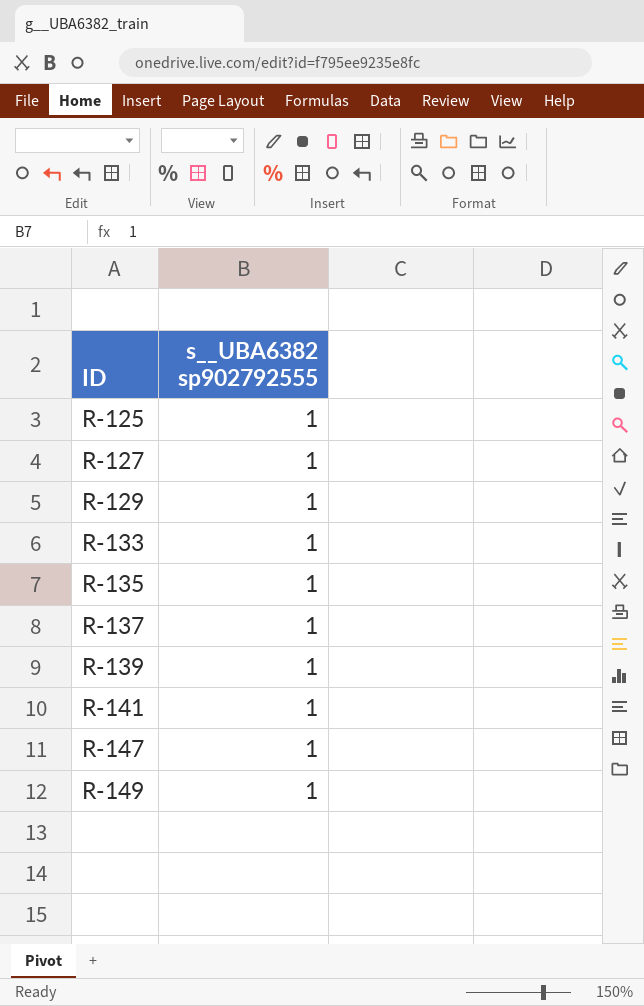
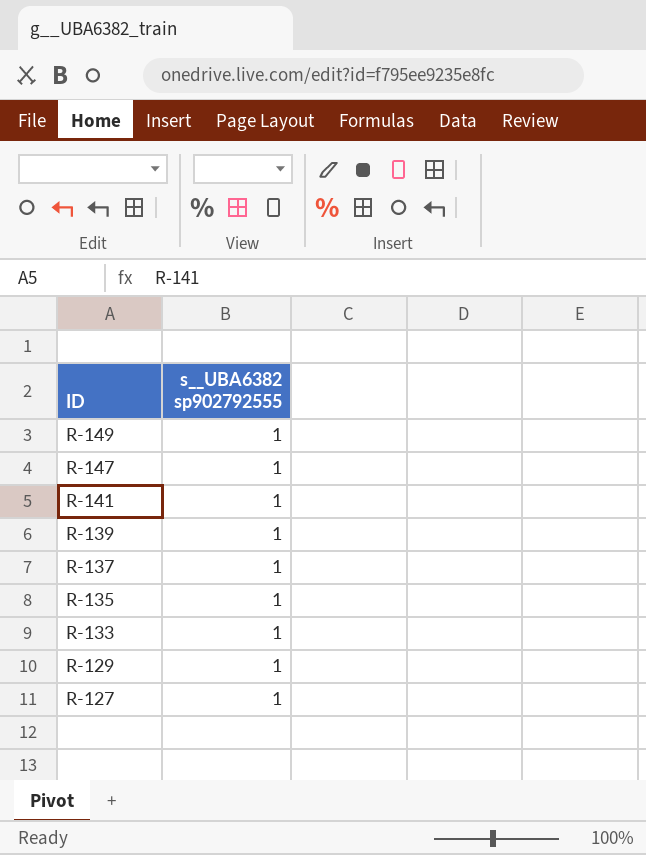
row order: ID ascending -> ID descending
row R-125: 1 -> none

